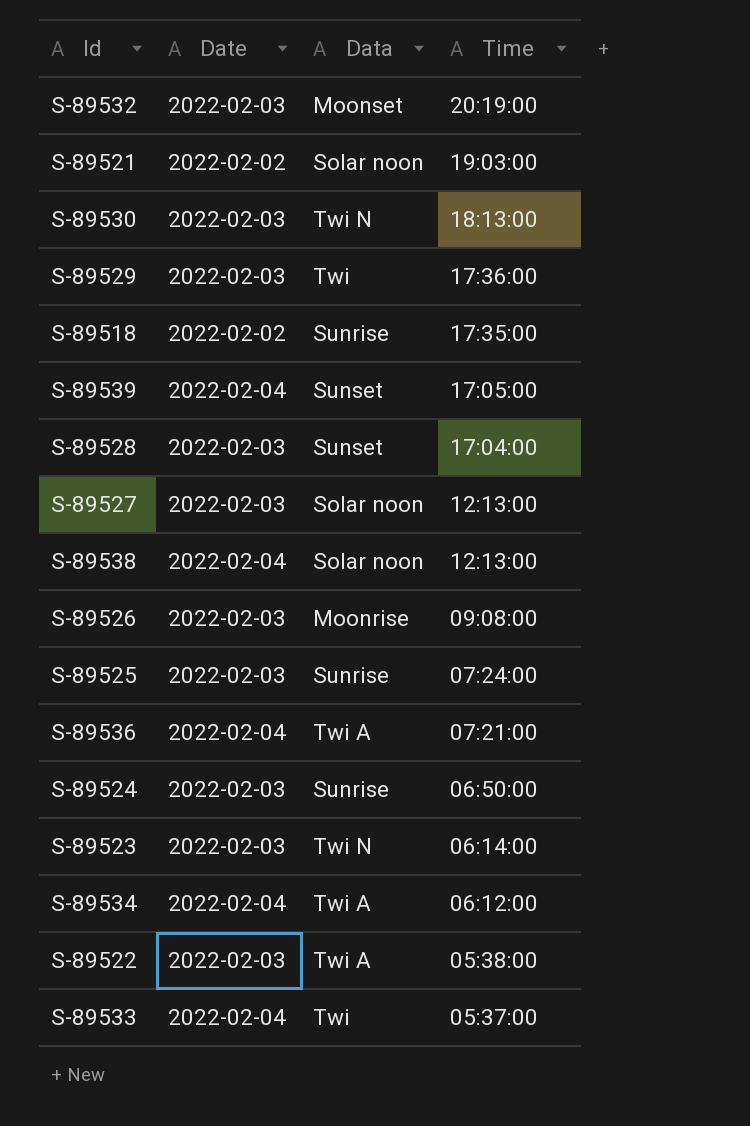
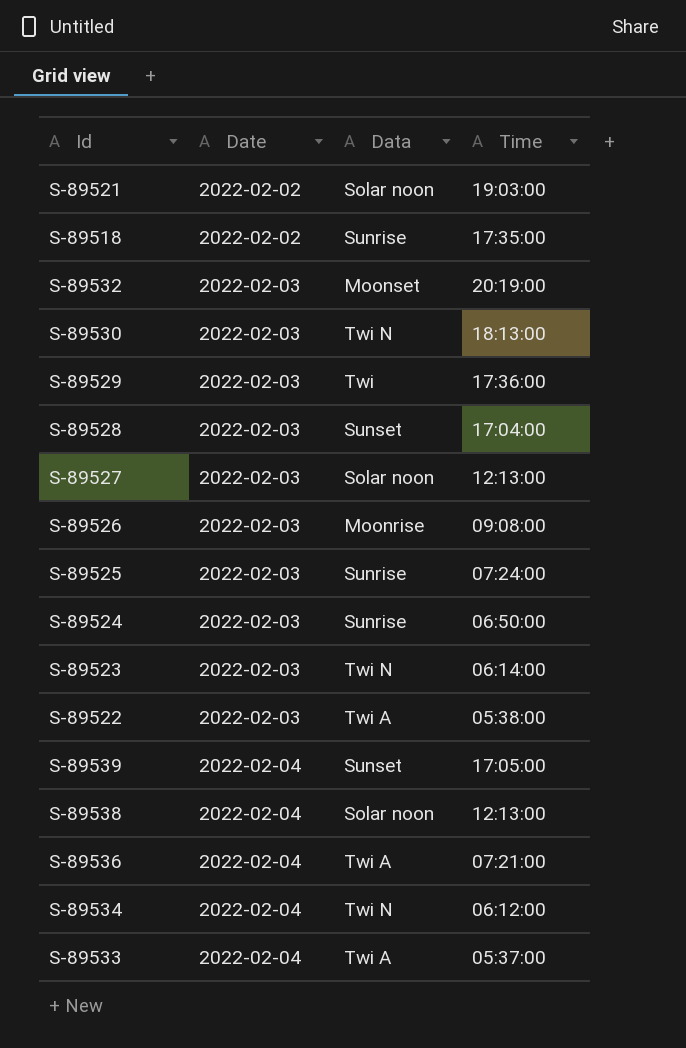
row order: Time descending -> Date ascending
S-89534 | Data: Twi A -> Twi N
S-89533 | Data: Twi -> Twi A

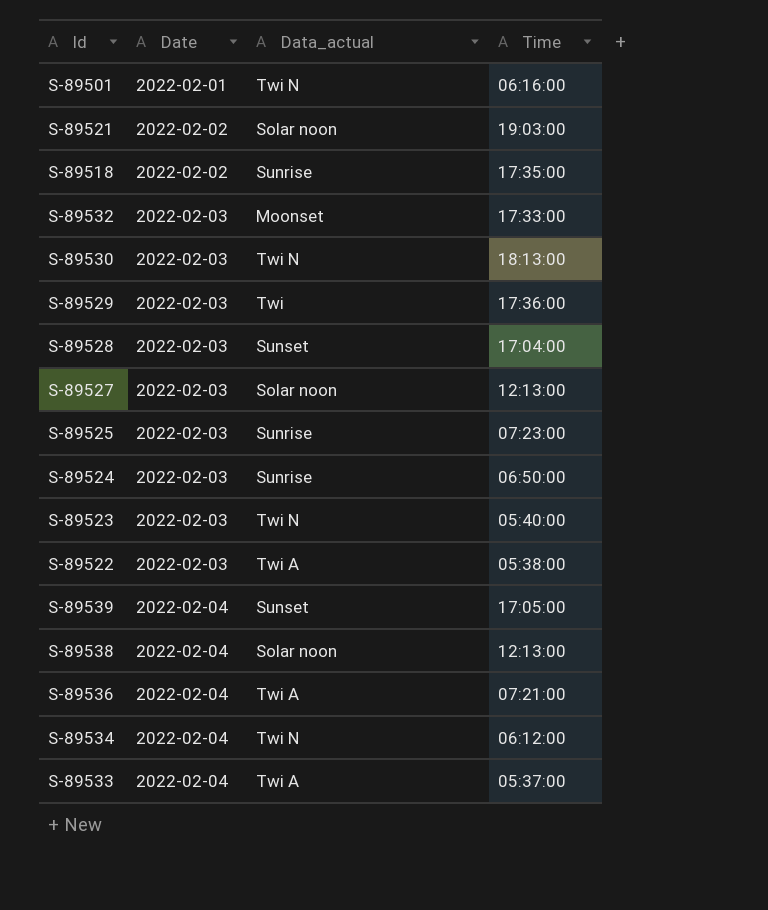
column name: Data -> Data_actual
row S-89526: 2022-02-03 | Moonrise | 09:08:00 -> none
row S-89501: none -> 2022-02-01 | Twi N | 06:16:00
S-89532 | Time: 20:19:00 -> 17:33:00
S-89525 | Time: 07:24:00 -> 07:23:00
S-89523 | Time: 06:14:00 -> 05:40:00

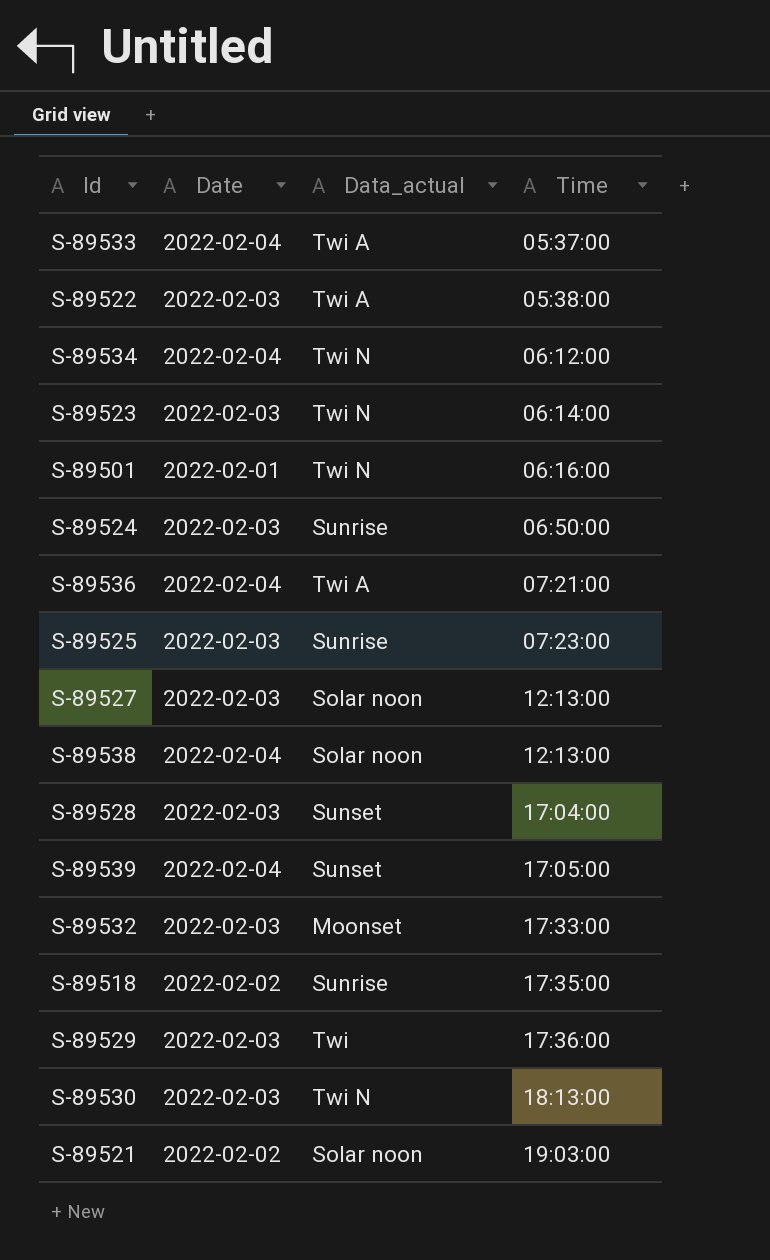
row order: Date ascending -> Time ascending
S-89523 | Time: 05:40:00 -> 06:14:00

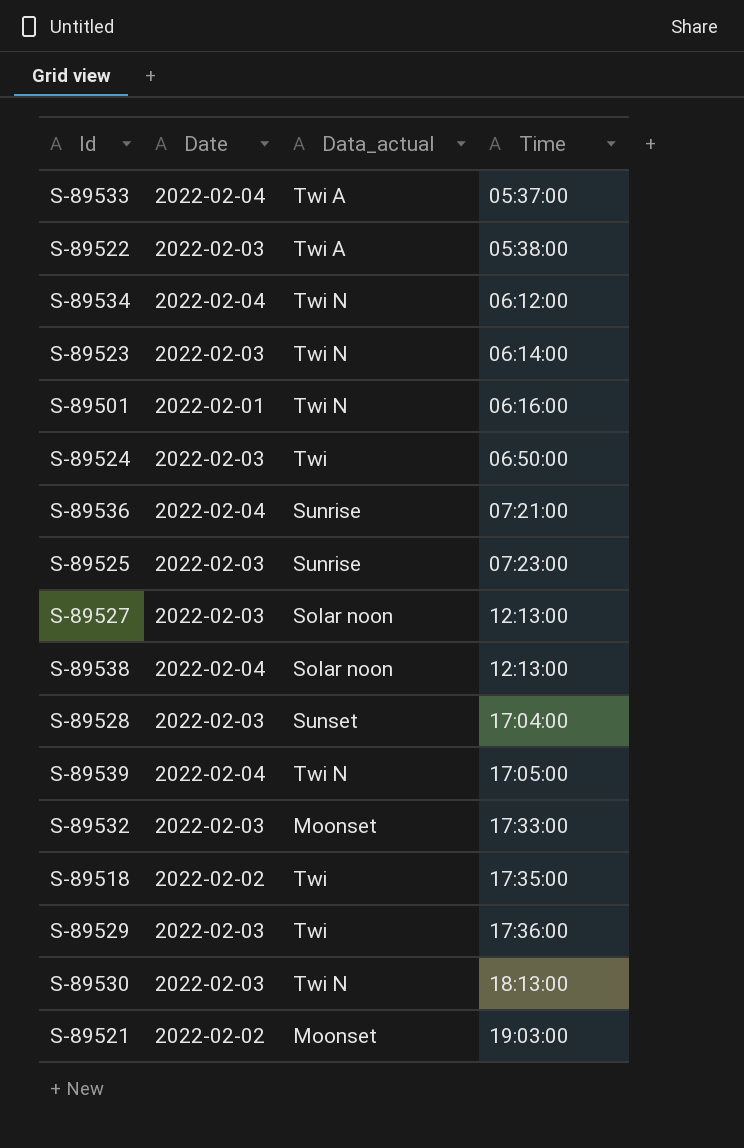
S-89524 | Data_actual: Sunrise -> Twi
S-89536 | Data_actual: Twi A -> Sunrise
S-89539 | Data_actual: Sunset -> Twi N
S-89518 | Data_actual: Sunrise -> Twi
S-89521 | Data_actual: Solar noon -> Moonset

